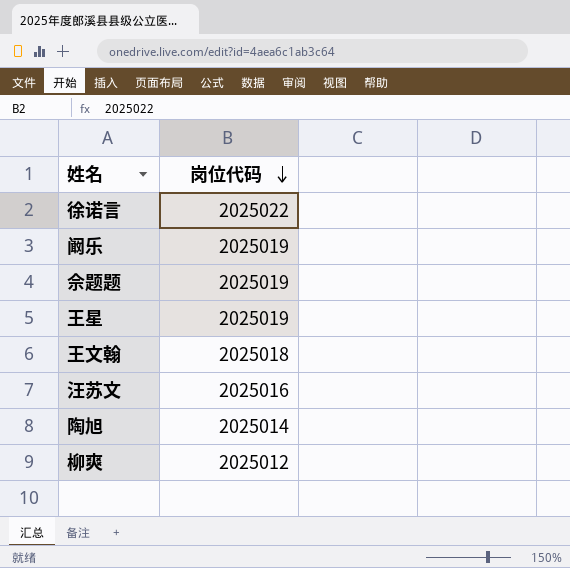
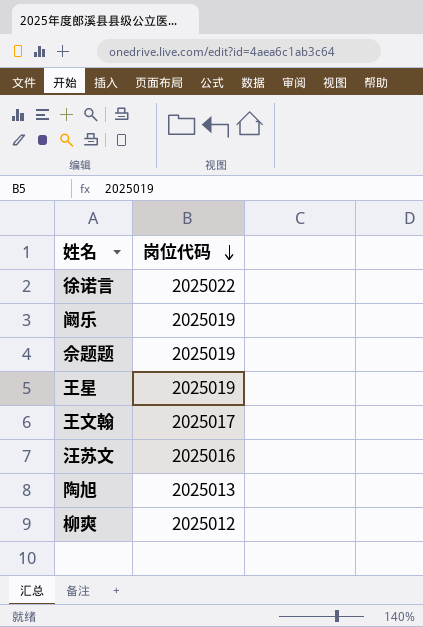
王文翰 | 岗位代码: 2025018 -> 2025017
陶旭 | 岗位代码: 2025014 -> 2025013

